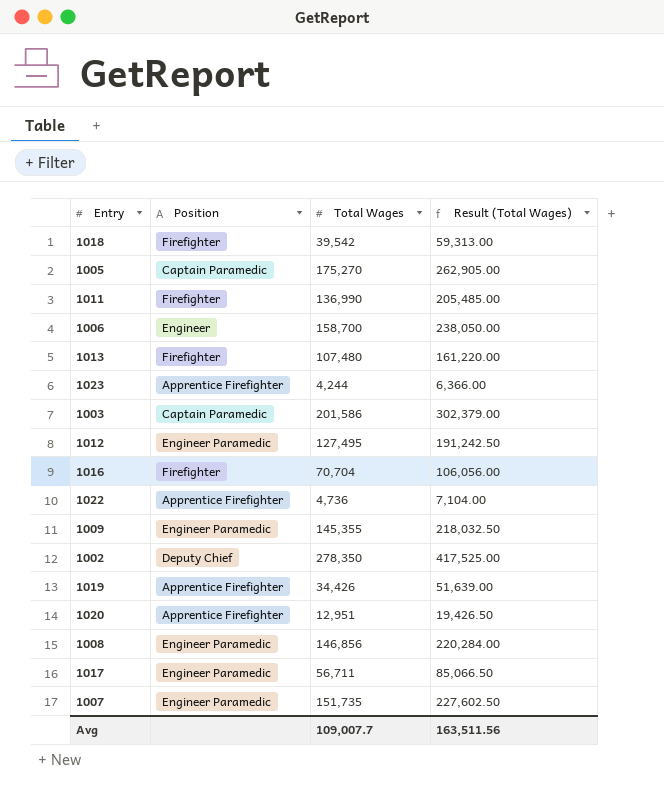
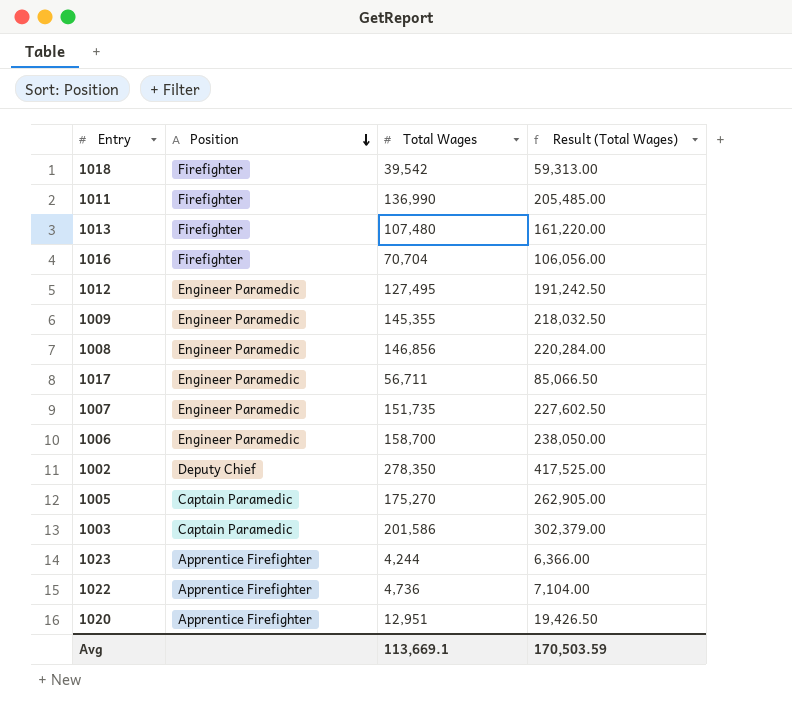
row order: none -> Position descending
row 1019: Apprentice Firefighter | 34,426 | 51,639.00 -> none
1006 | Position: Engineer -> Engineer Paramedic
Avg | Total Wages: 109,007.7 -> 113,669.1
Avg | Result (Total Wages): 163,511.56 -> 170,503.59

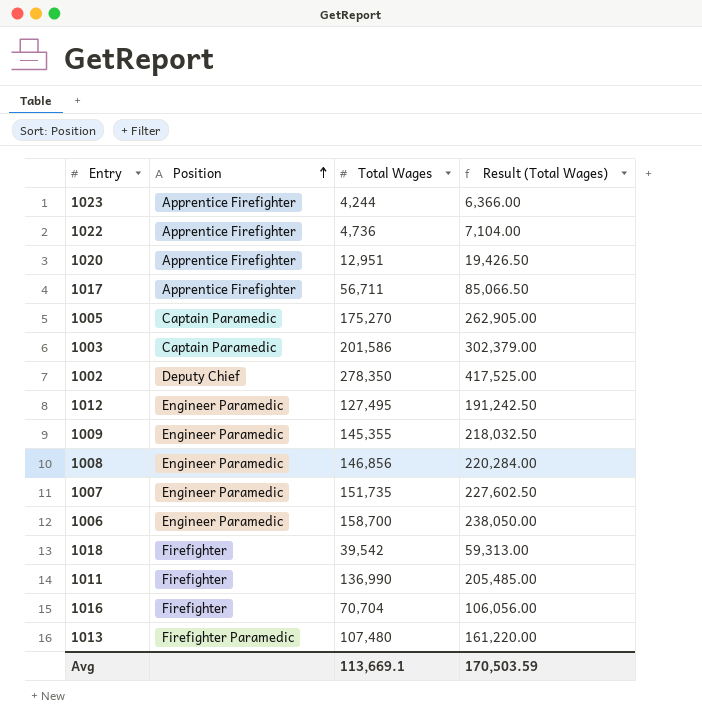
row order: Position descending -> Position ascending
1017 | Position: Engineer Paramedic -> Apprentice Firefighter
1013 | Position: Firefighter -> Firefighter Paramedic

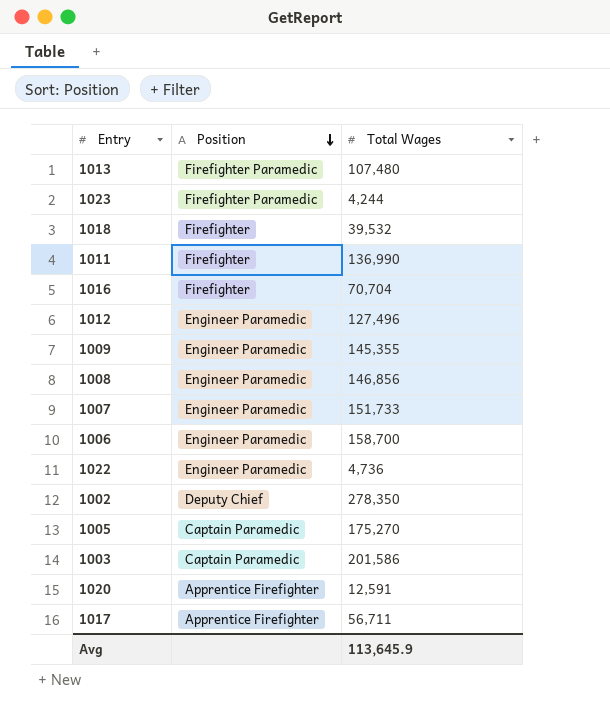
row order: Position ascending -> Position descending
column Result (Total Wages) | formula: [Total Wages] * 1.5 -> none
1023 | Position: Apprentice Firefighter -> Firefighter Paramedic
1018 | Total Wages: 39,542 -> 39,532
1012 | Total Wages: 127,495 -> 127,496
1007 | Total Wages: 151,735 -> 151,733
1022 | Position: Apprentice Firefighter -> Engineer Paramedic
1020 | Total Wages: 12,951 -> 12,591
Avg | Total Wages: 113,669.1 -> 113,645.9

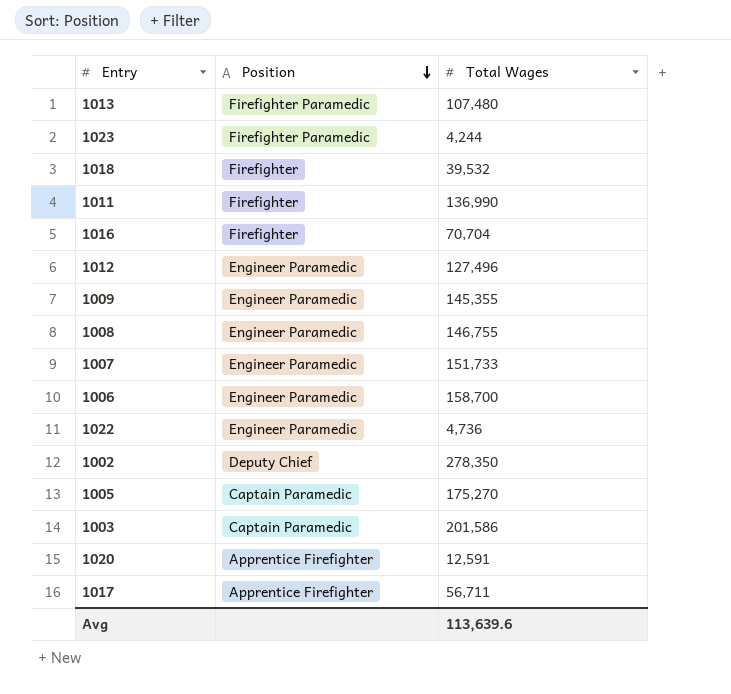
1008 | Total Wages: 146,856 -> 146,755
Avg | Total Wages: 113,645.9 -> 113,639.6

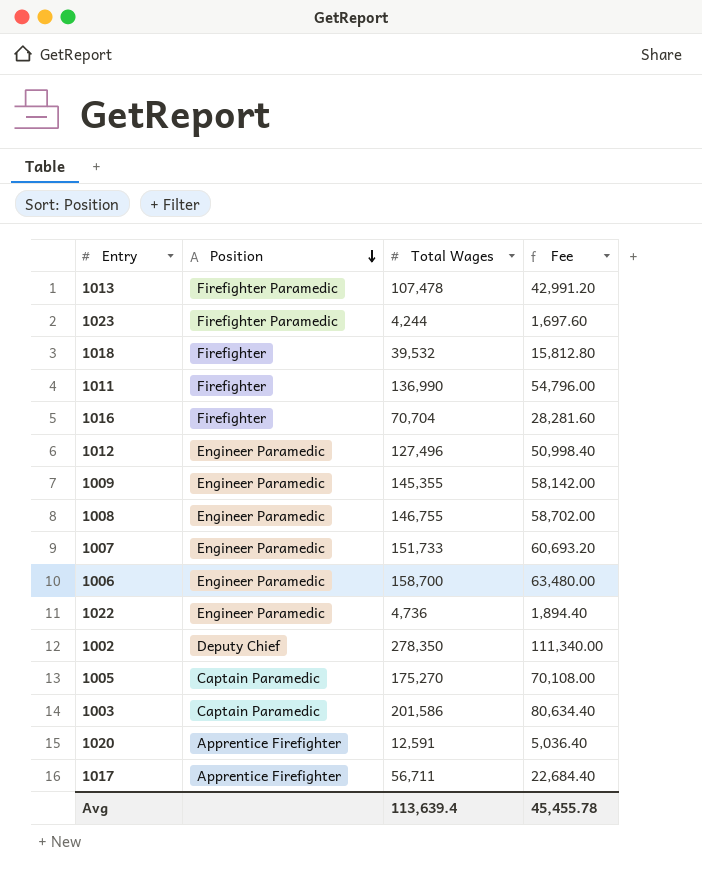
column Fee | formula: none -> [Total Wages] * 0.4
1013 | Total Wages: 107,480 -> 107,478
Avg | Total Wages: 113,639.6 -> 113,639.4

